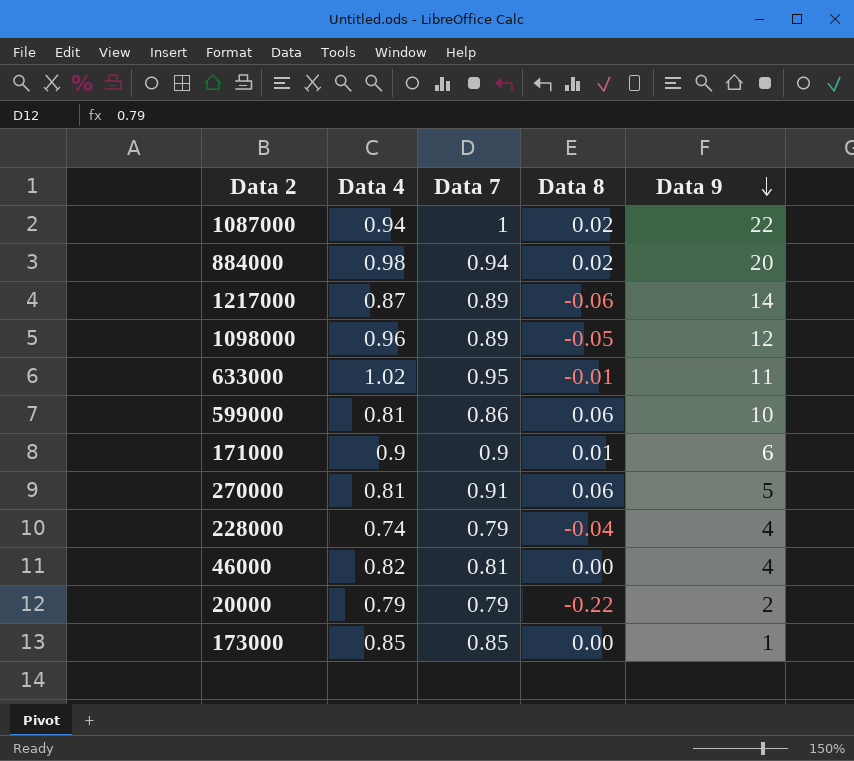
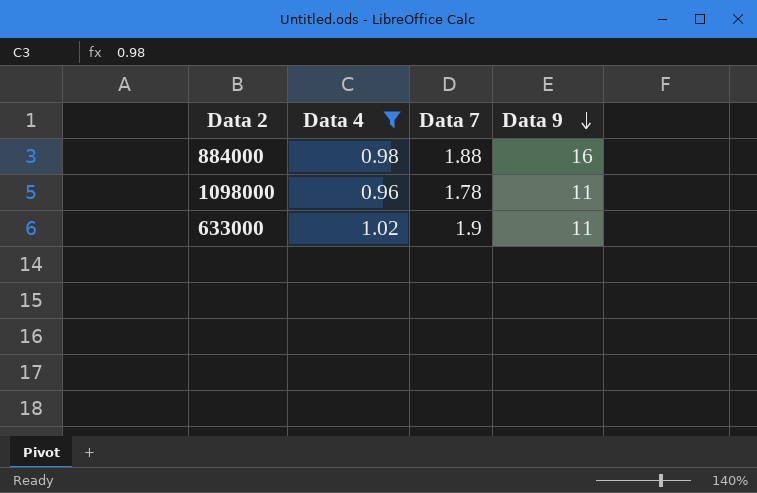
filter: none -> Data 4 >= 0.96
column Data 8 | position: 4 -> none
884000 | Data 7: 0.94 -> 1.88
884000 | Data 9: 20 -> 16
1098000 | Data 7: 0.89 -> 1.78
1098000 | Data 9: 12 -> 11
633000 | Data 7: 0.95 -> 1.9

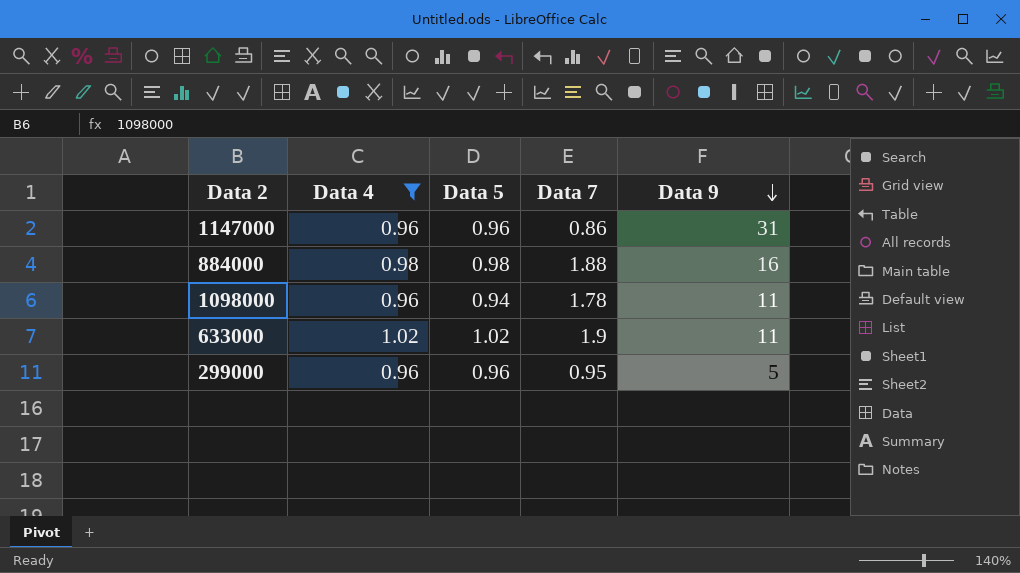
column Data 5 | position: none -> 3
row 1147000: none -> 0.96 | 0.96 | 0.86 | 31
row 299000: none -> 0.96 | 0.96 | 0.95 | 5

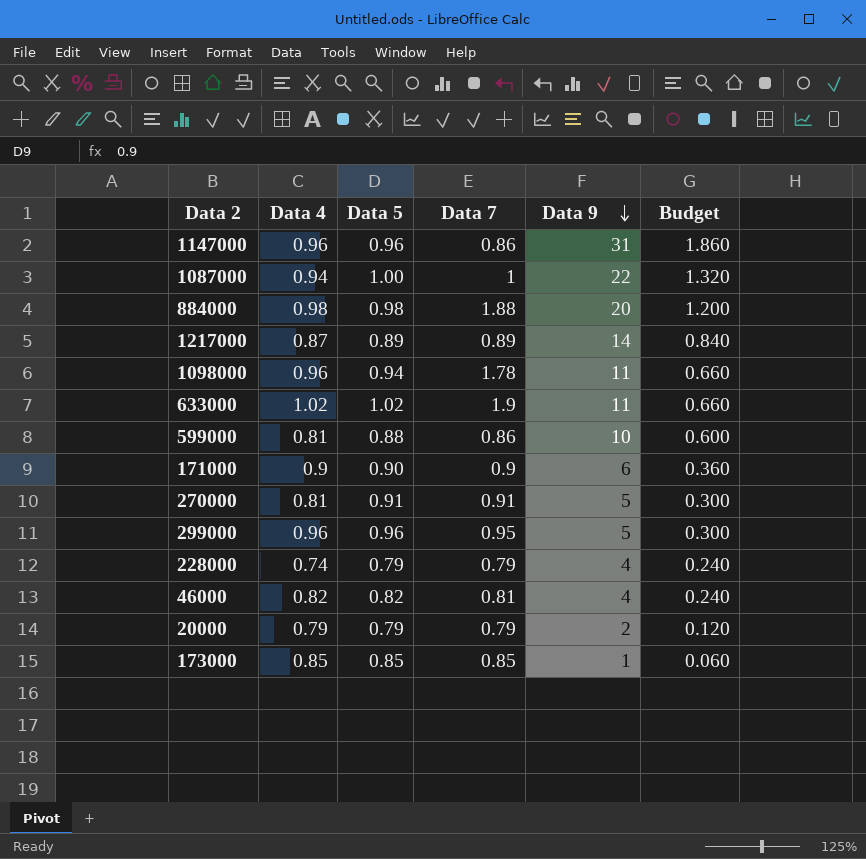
filter: Data 4 >= 0.96 -> none
column Budget | formula: none -> [Data 9] * 0.06
884000 | Data 9: 16 -> 20

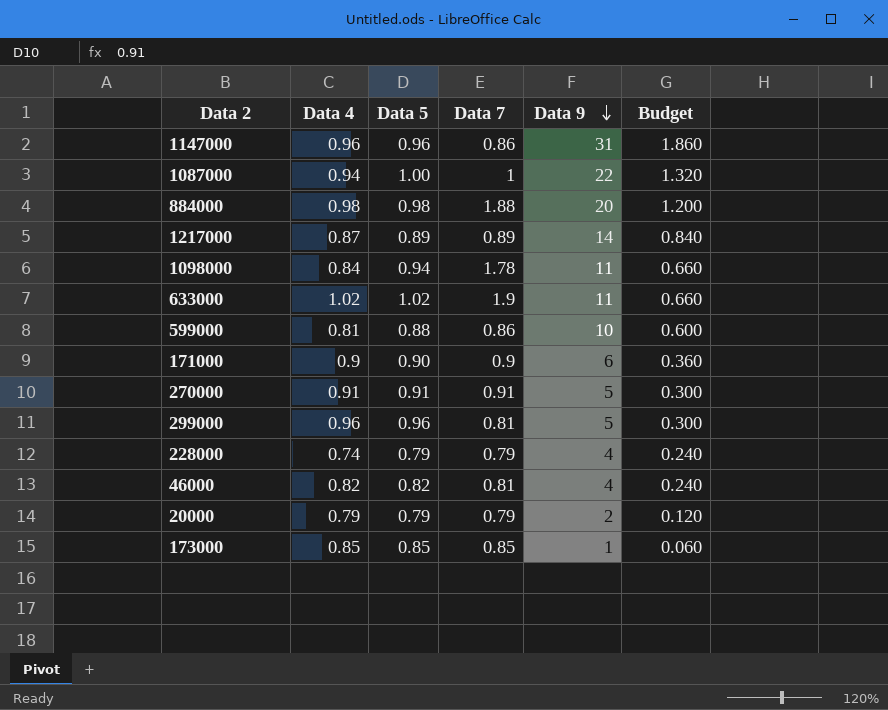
1098000 | Data 4: 0.96 -> 0.84
270000 | Data 4: 0.81 -> 0.91
299000 | Data 7: 0.95 -> 0.81

